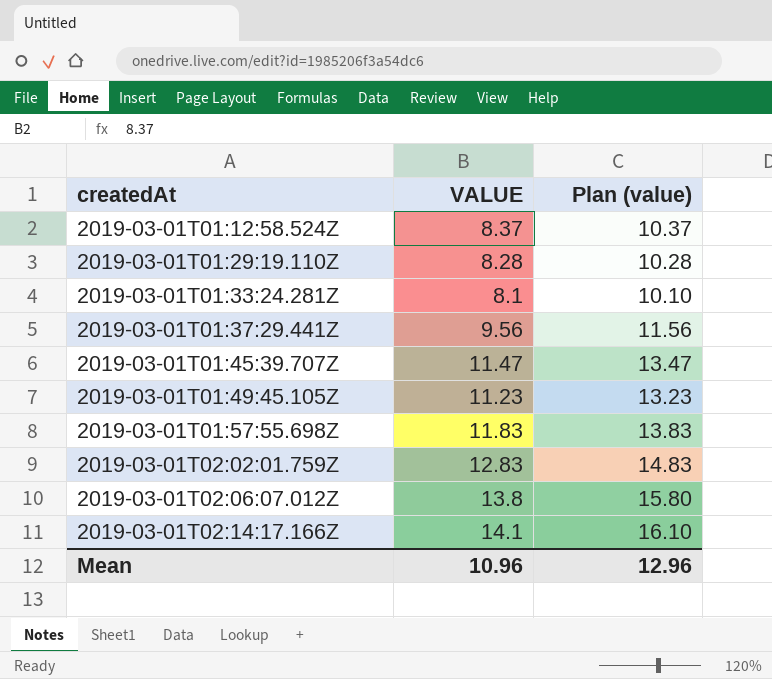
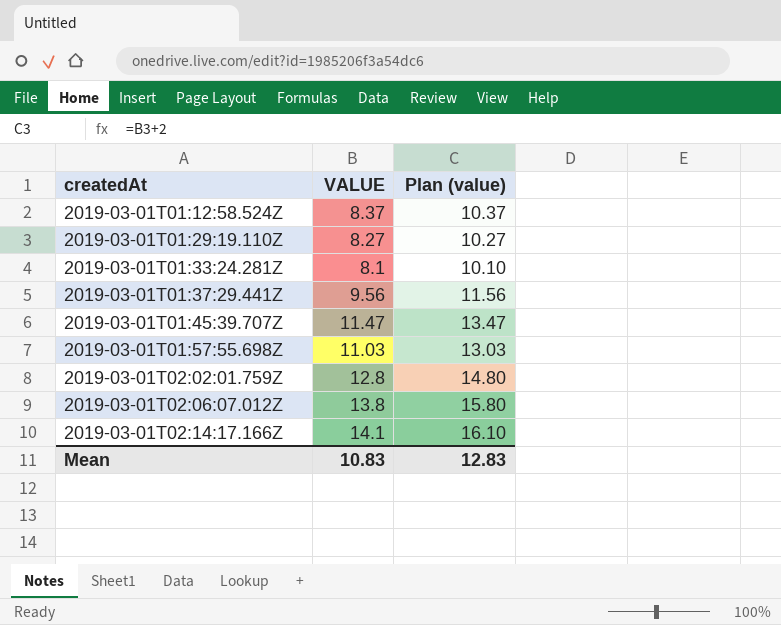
row 2019-03-01T01:49:45.105Z: 11.23 | 13.23 -> none
2019-03-01T01:29:19.110Z | VALUE: 8.28 -> 8.27
2019-03-01T01:29:19.110Z | Plan (value): 10.28 -> 10.27
2019-03-01T01:57:55.698Z | VALUE: 11.83 -> 11.03
2019-03-01T01:57:55.698Z | Plan (value): 13.83 -> 13.03
2019-03-01T02:02:01.759Z | VALUE: 12.83 -> 12.8
2019-03-01T02:02:01.759Z | Plan (value): 14.83 -> 14.80
Mean | VALUE: 10.96 -> 10.83
Mean | Plan (value): 12.96 -> 12.83

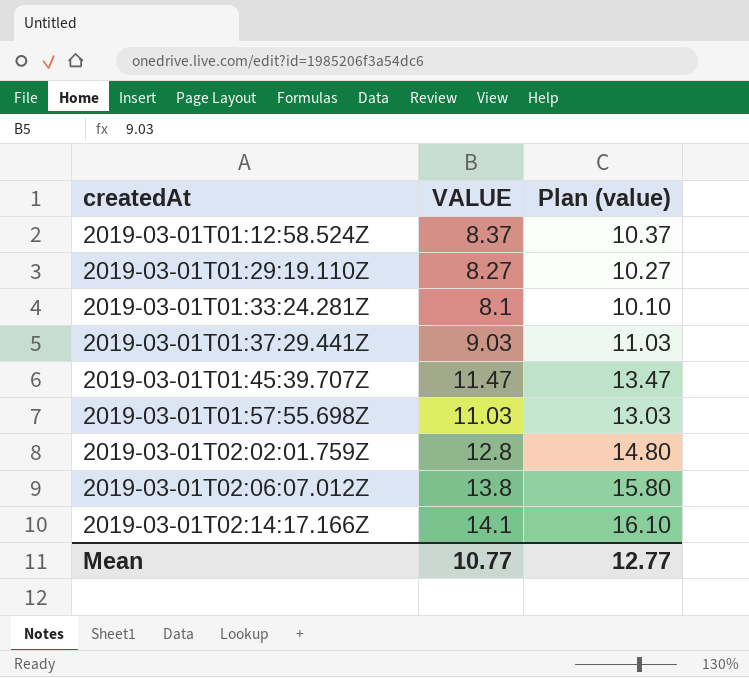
2019-03-01T01:37:29.441Z | VALUE: 9.56 -> 9.03
2019-03-01T01:37:29.441Z | Plan (value): 11.56 -> 11.03
Mean | VALUE: 10.83 -> 10.77
Mean | Plan (value): 12.83 -> 12.77

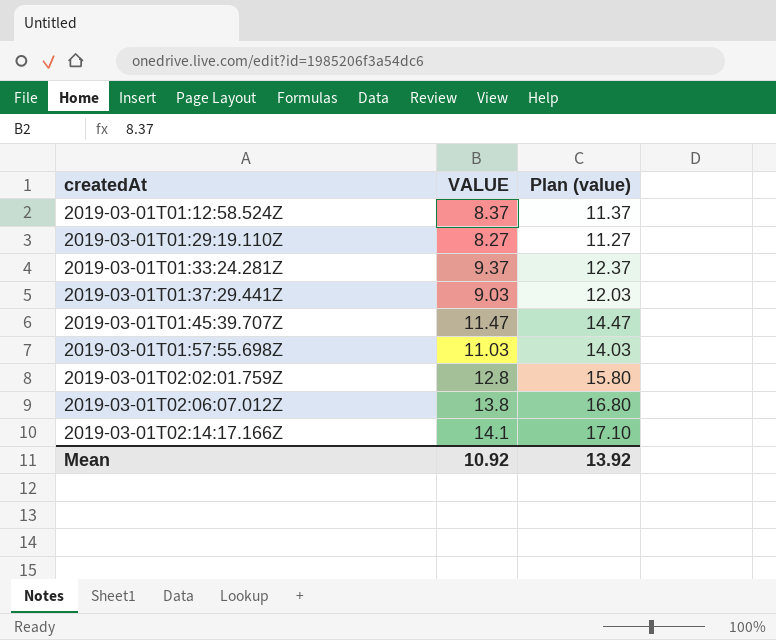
column Plan (value) | formula: [VALUE] + 2 -> [VALUE] + 3
2019-03-01T01:33:24.281Z | VALUE: 8.1 -> 9.37
Mean | VALUE: 10.77 -> 10.92
Mean | Plan (value): 12.77 -> 13.92

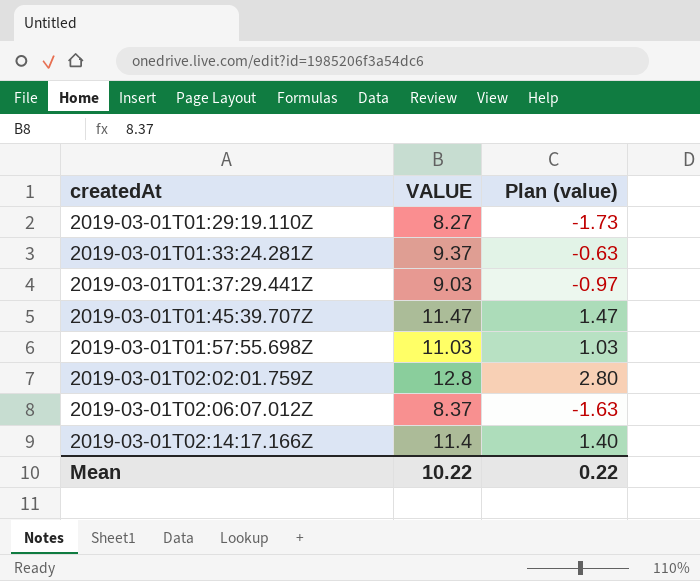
column Plan (value) | formula: [VALUE] + 3 -> [VALUE] - 10
row 2019-03-01T01:12:58.524Z: 8.37 | 11.37 -> none
2019-03-01T02:06:07.012Z | VALUE: 13.8 -> 8.37
2019-03-01T02:14:17.166Z | VALUE: 14.1 -> 11.4
Mean | VALUE: 10.92 -> 10.22
Mean | Plan (value): 13.92 -> 0.22

